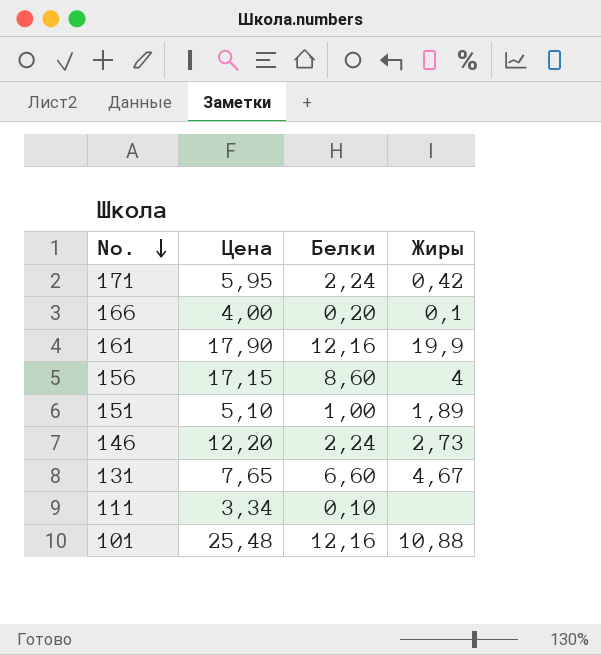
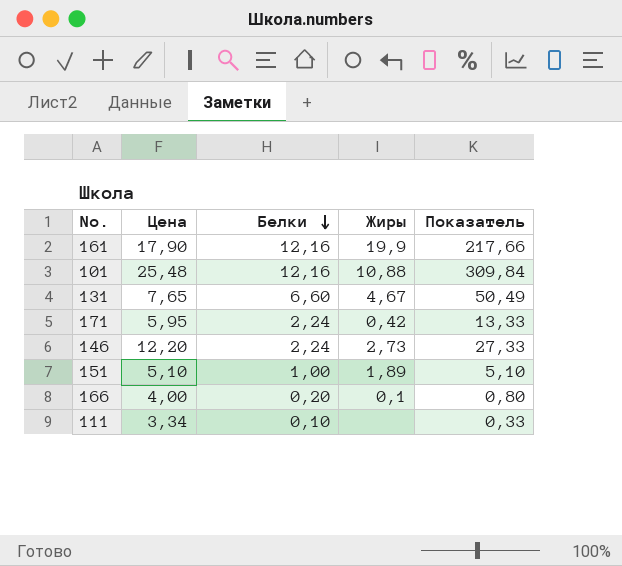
row order: No. descending -> Белки descending
column Показатель | formula: none -> [Цена] * [Белки]
row 156: 17,15 | 8,60 | 4 -> none

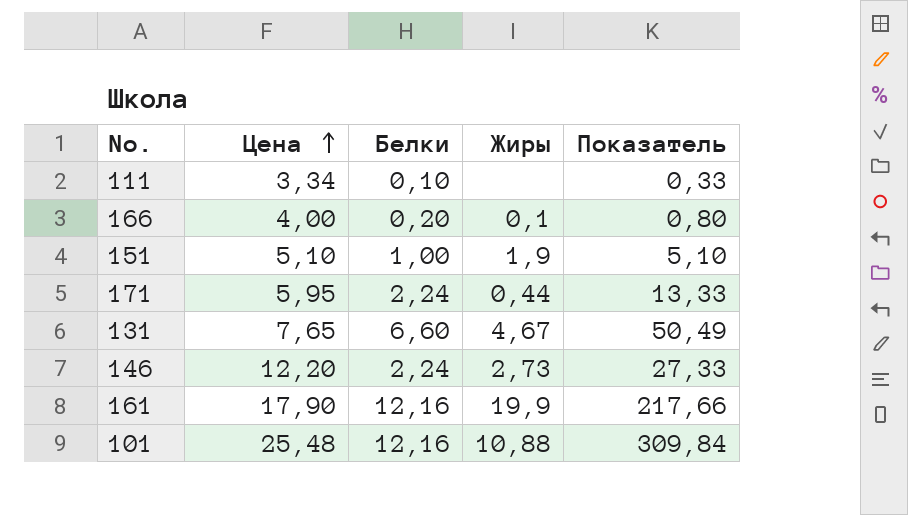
row order: Белки descending -> Цена ascending
151 | Жиры: 1,89 -> 1,9
171 | Жиры: 0,42 -> 0,44

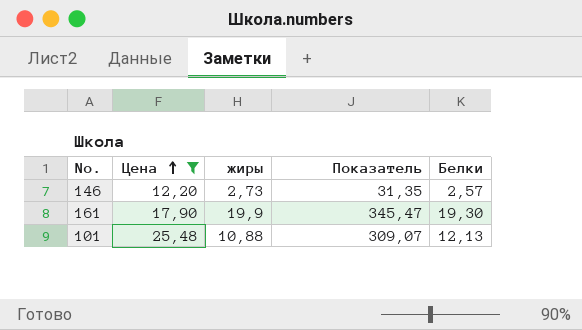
filter: none -> Цена >= 12,20
column name: Жиры -> жиры
column Белки | position: 3 -> 5
146 | Показатель: 27,33 -> 31,35
146 | Белки: 2,24 -> 2,57
161 | Показатель: 217,66 -> 345,47
161 | Белки: 12,16 -> 19,30
101 | Показатель: 309,84 -> 309,07
101 | Белки: 12,16 -> 12,13

